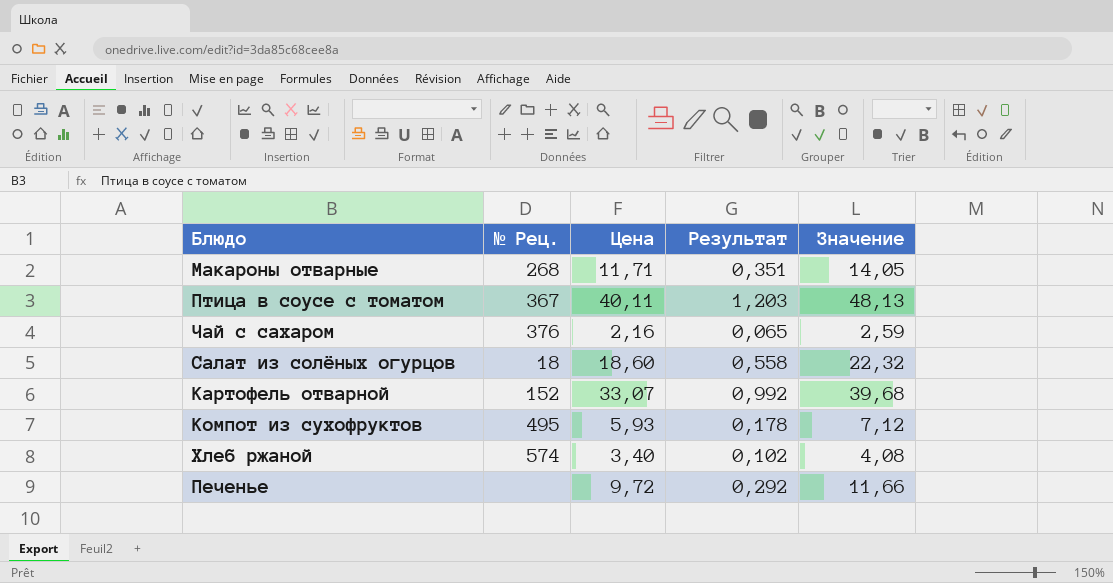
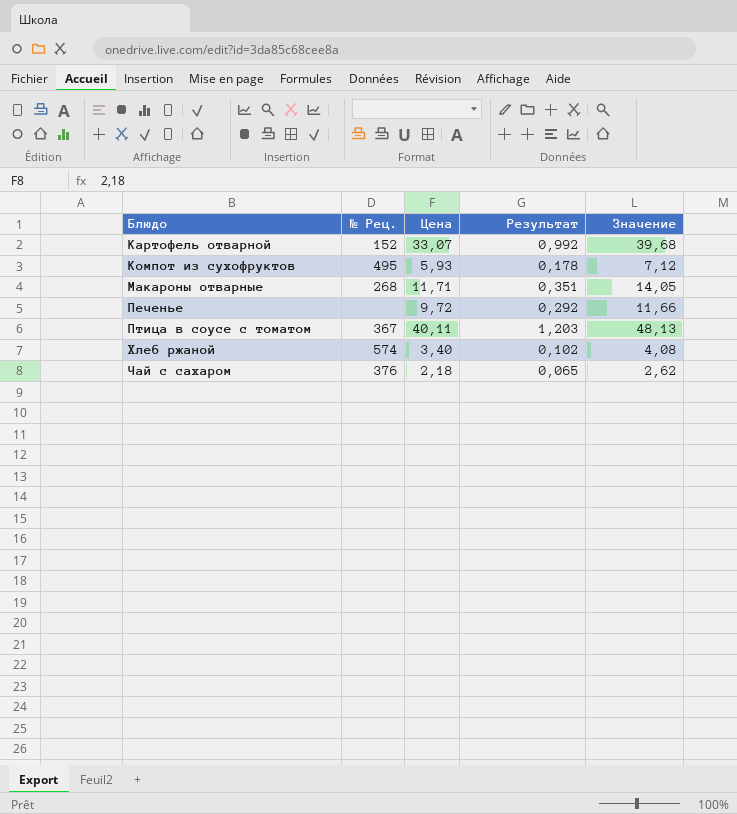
row order: none -> Блюдо ascending
row Салат из солёных огурцов: 18 | 18,60 | 0,558 | 22,32 -> none
Чай с сахаром | Цена: 2,16 -> 2,18
Чай с сахаром | Значение: 2,59 -> 2,62

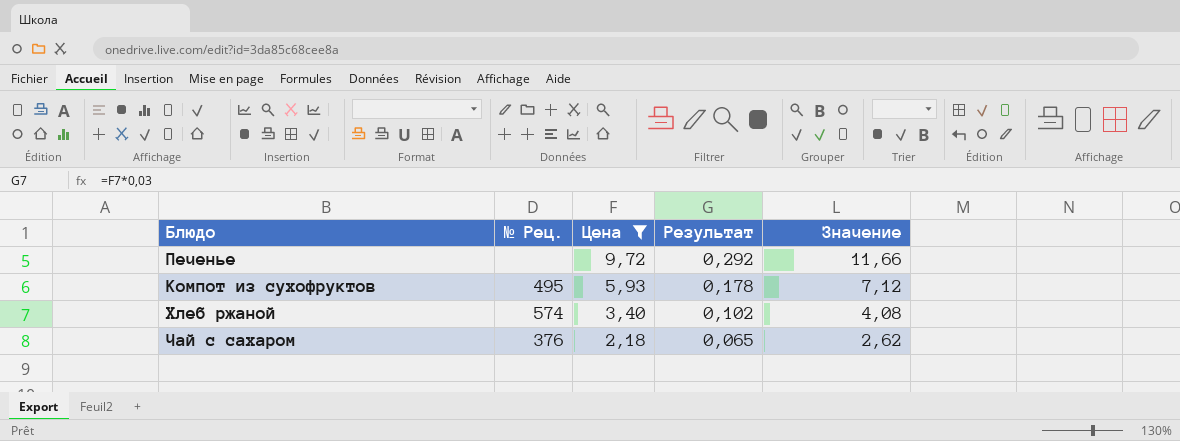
filter: none -> Цена <= 9,72
row order: Блюдо ascending -> Цена descending

